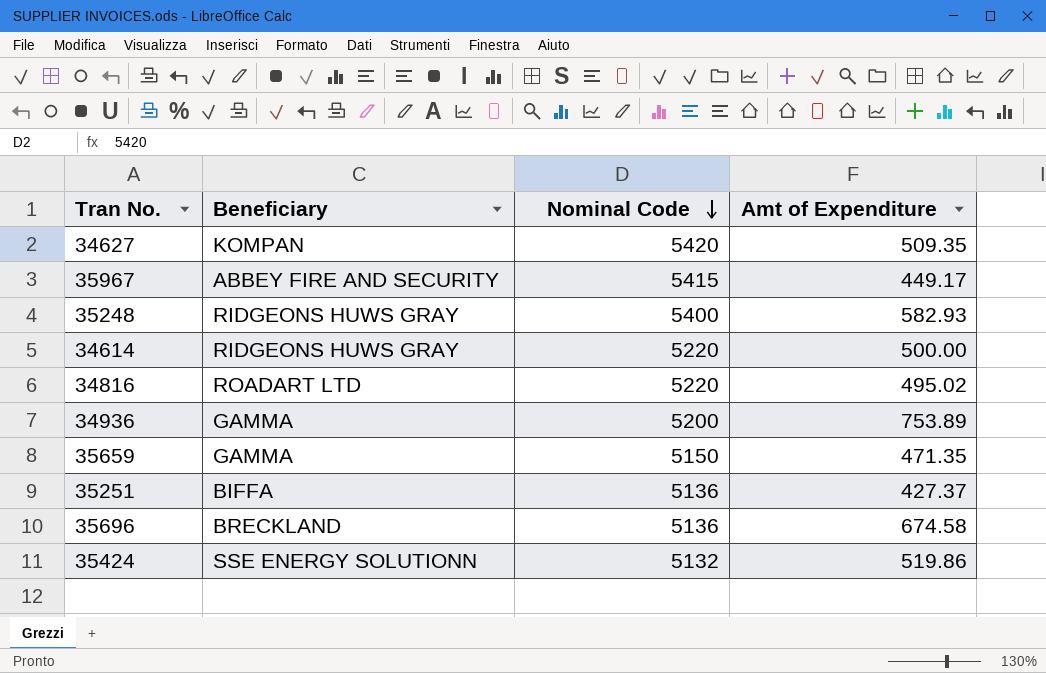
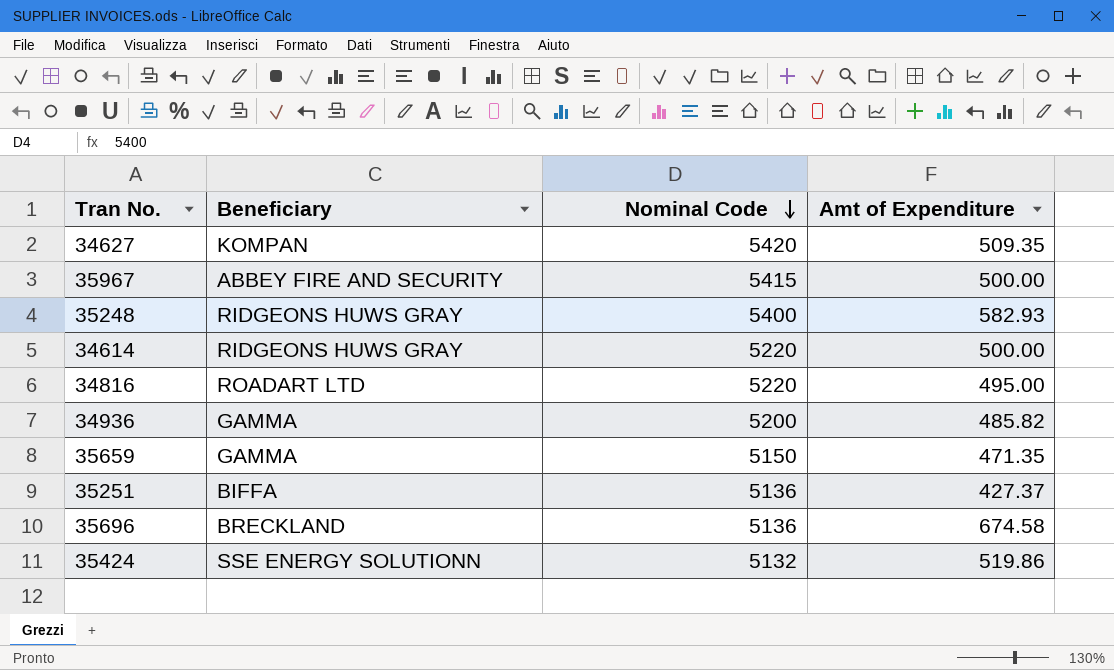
35967 | Amt of Expenditure: 449.17 -> 500.00
34816 | Amt of Expenditure: 495.02 -> 495.00
34936 | Amt of Expenditure: 753.89 -> 485.82

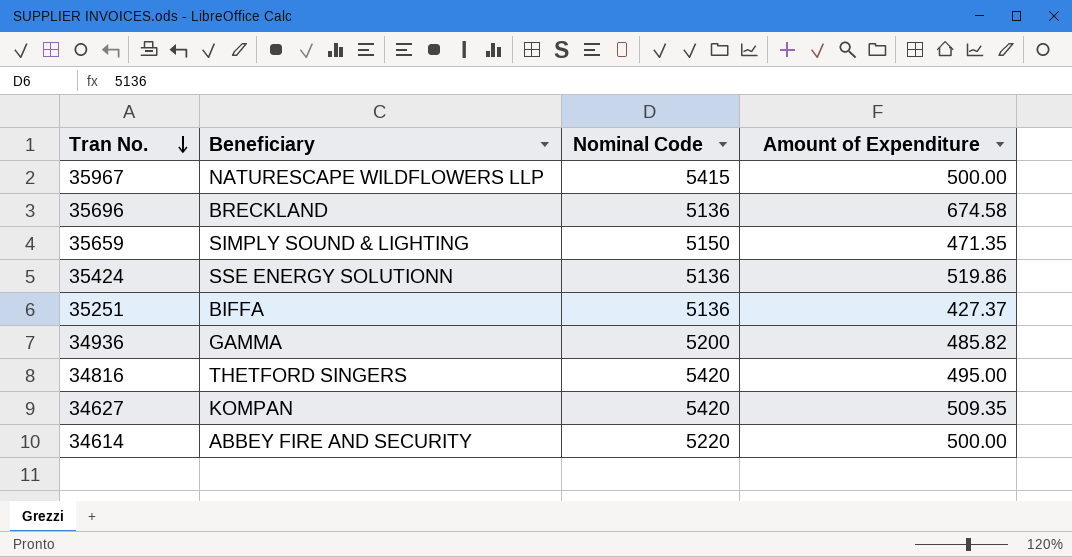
row order: Nominal Code descending -> Tran No. descending
column name: Amt of Expenditure -> Amount of Expenditure
row 35248: RIDGEONS HUWS GRAY | 5400 | 582.93 -> none
35967 | Beneficiary: ABBEY FIRE AND SECURITY -> NATURESCAPE WILDFLOWERS LLP
35659 | Beneficiary: GAMMA -> SIMPLY SOUND & LIGHTING
35424 | Nominal Code: 5132 -> 5136
34816 | Beneficiary: ROADART LTD -> THETFORD SINGERS
34816 | Nominal Code: 5220 -> 5420
34614 | Beneficiary: RIDGEONS HUWS GRAY -> ABBEY FIRE AND SECURITY

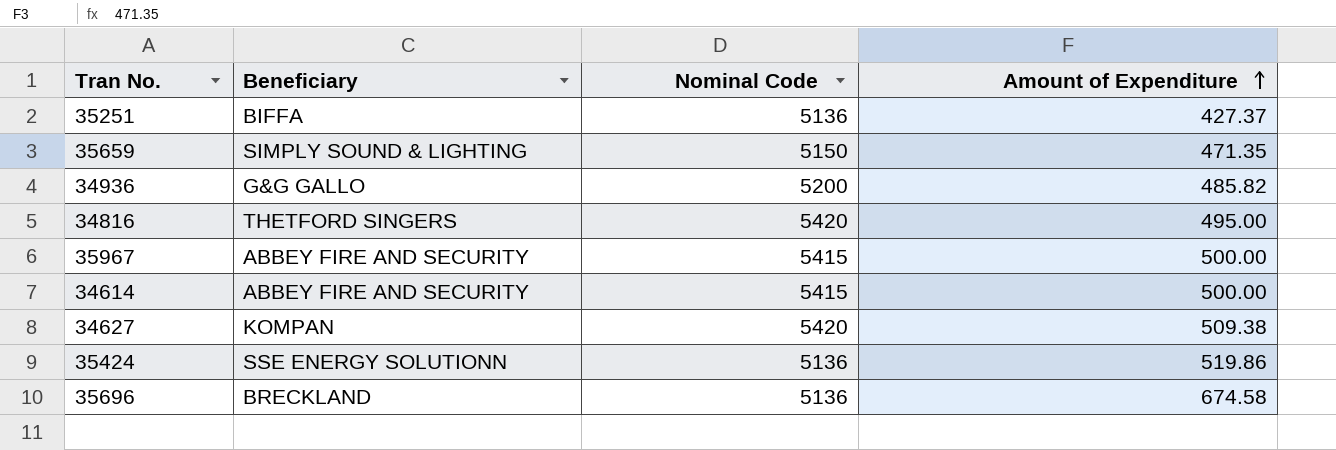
row order: Tran No. descending -> Amount of Expenditure ascending
34936 | Beneficiary: GAMMA -> G&G GALLO
35967 | Beneficiary: NATURESCAPE WILDFLOWERS LLP -> ABBEY FIRE AND SECURITY
34614 | Nominal Code: 5220 -> 5415
34627 | Amount of Expenditure: 509.35 -> 509.38

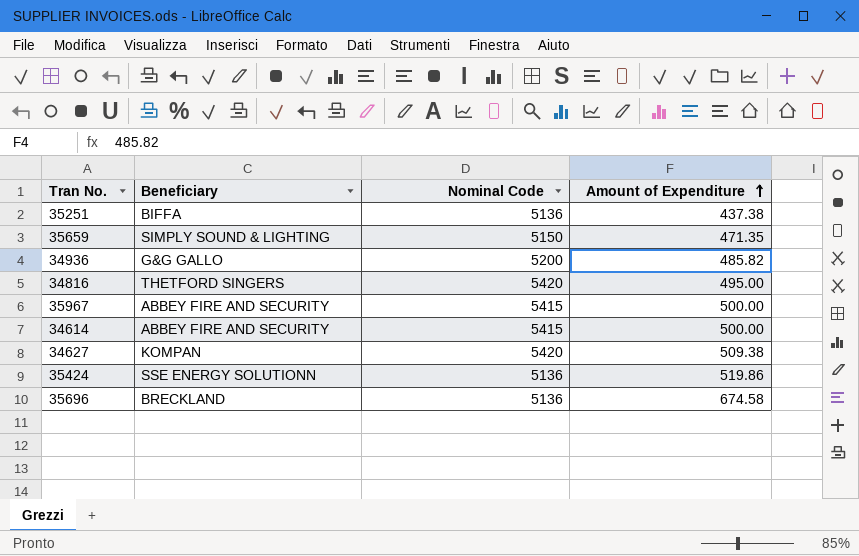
35251 | Amount of Expenditure: 427.37 -> 437.38

